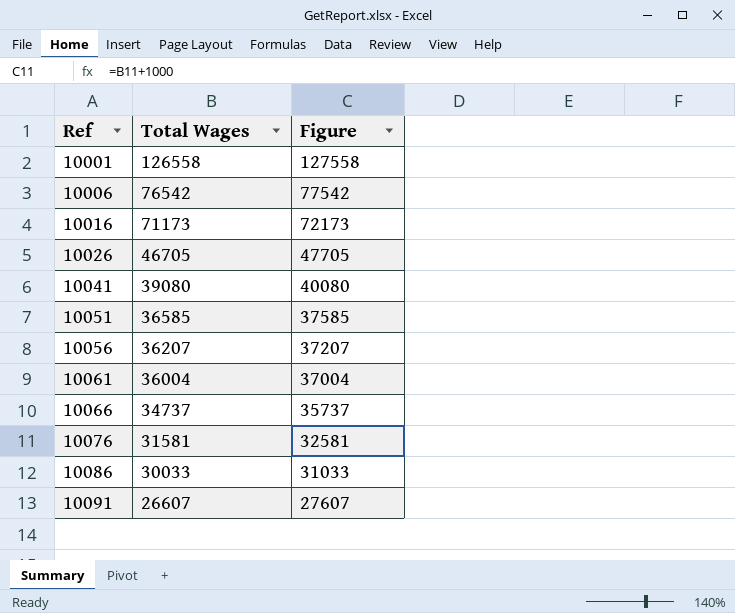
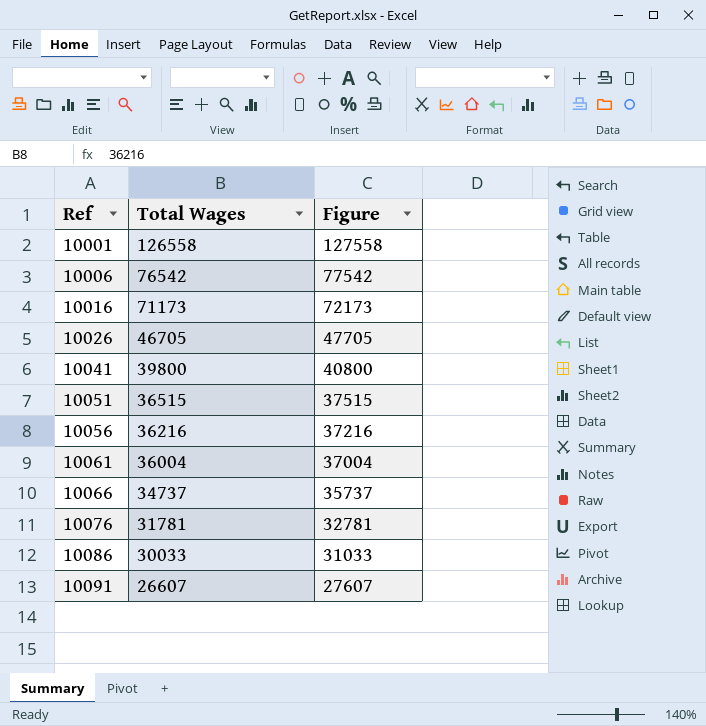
10041 | Total Wages: 39080 -> 39800
10041 | Figure: 40080 -> 40800
10051 | Total Wages: 36585 -> 36515
10051 | Figure: 37585 -> 37515
10056 | Total Wages: 36207 -> 36216
10056 | Figure: 37207 -> 37216
10076 | Total Wages: 31581 -> 31781
10076 | Figure: 32581 -> 32781

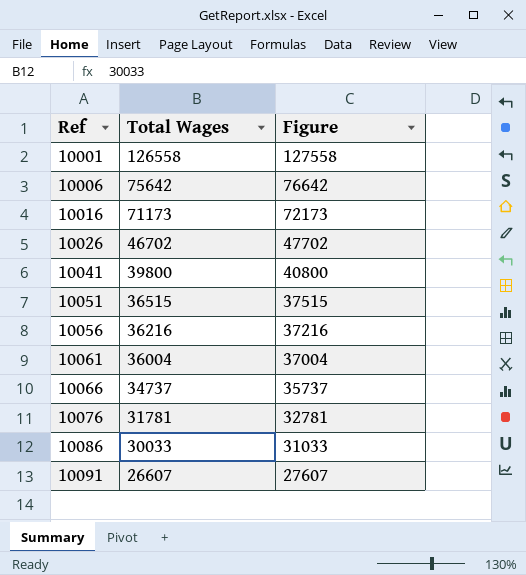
10006 | Total Wages: 76542 -> 75642
10006 | Figure: 77542 -> 76642
10026 | Total Wages: 46705 -> 46702
10026 | Figure: 47705 -> 47702

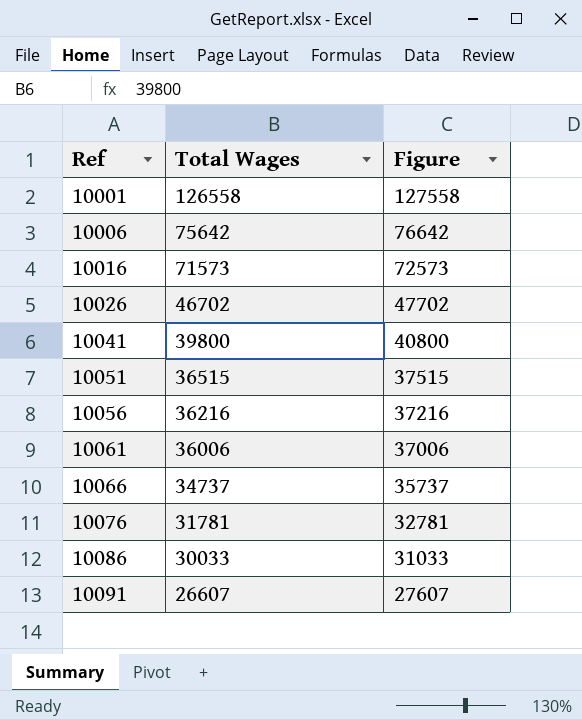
10016 | Total Wages: 71173 -> 71573
10016 | Figure: 72173 -> 72573
10061 | Total Wages: 36004 -> 36006
10061 | Figure: 37004 -> 37006

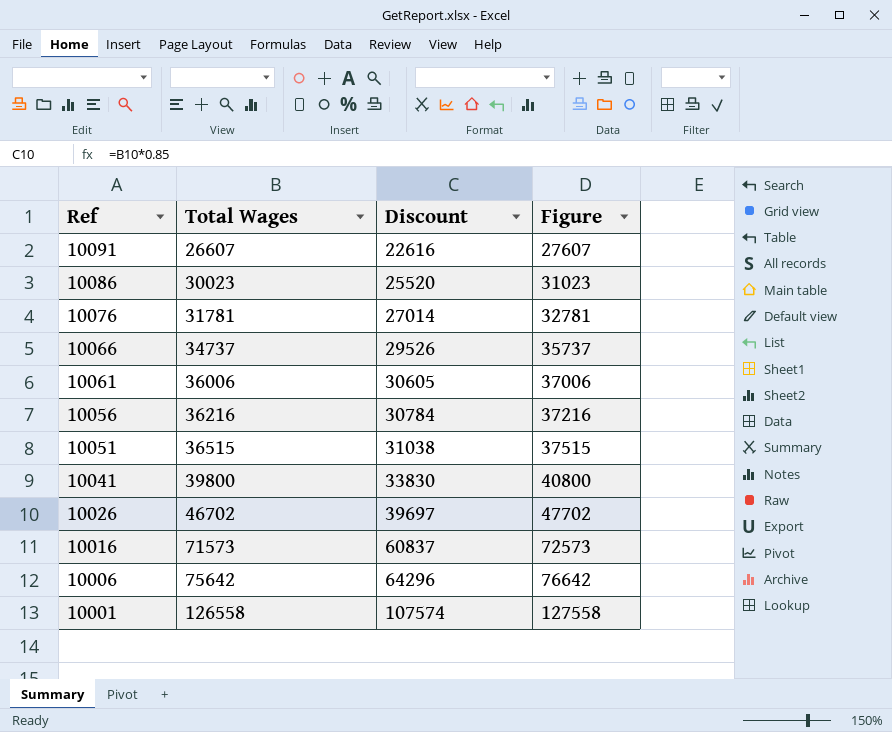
row order: Ref ascending -> Ref descending
column Discount | formula: none -> [Total Wages] * 0.85
10086 | Total Wages: 30033 -> 30023
10086 | Figure: 31033 -> 31023

